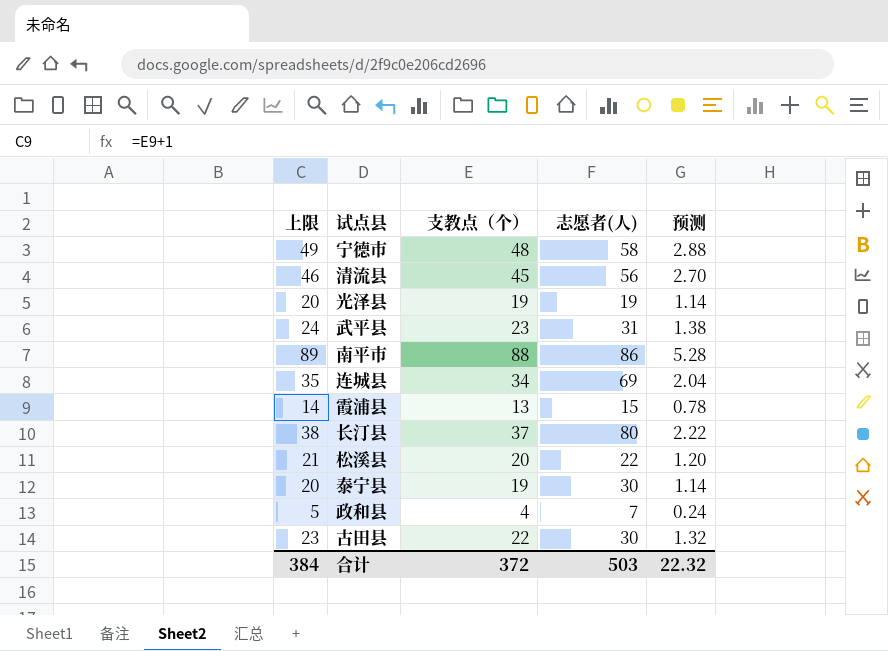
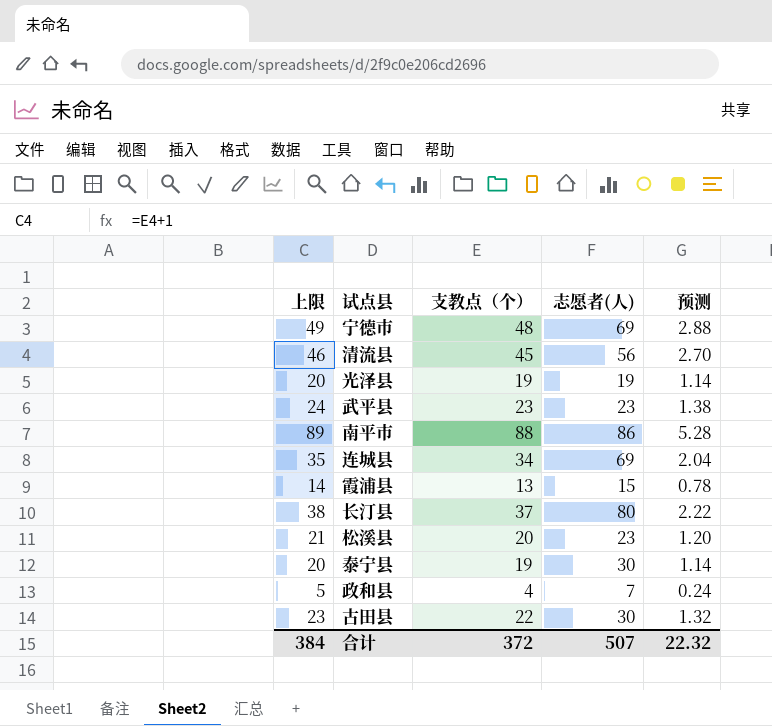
宁德市 | 志愿者(人): 58 -> 69
武平县 | 志愿者(人): 31 -> 23
松溪县 | 志愿者(人): 22 -> 23
合计 | 志愿者(人): 503 -> 507

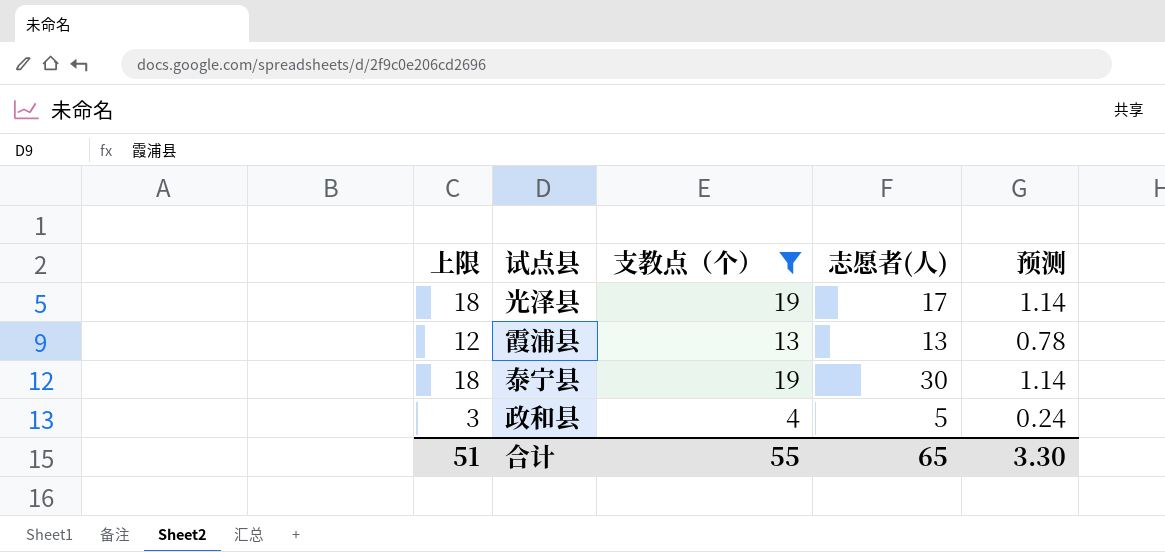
filter: none -> 支教点（个） <= 19
column 上限 | formula: [支教点（个）] + 1 -> [支教点（个）] - 1
光泽县 | 志愿者(人): 19 -> 17
霞浦县 | 志愿者(人): 15 -> 13
政和县 | 志愿者(人): 7 -> 5
合计 | 上限: 384 -> 51
合计 | 支教点（个）: 372 -> 55
合计 | 志愿者(人): 507 -> 65
合计 | 预测: 22.32 -> 3.30

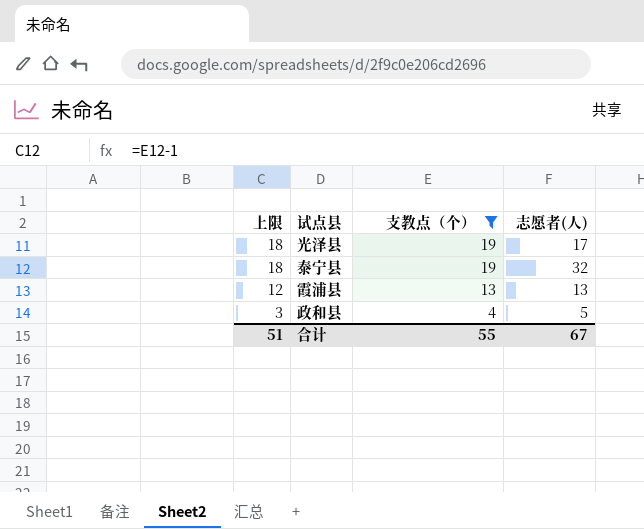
row order: none -> 上限 descending
column 预测 | formula: [支教点（个）] * 0.06 -> none
泰宁县 | 志愿者(人): 30 -> 32
合计 | 志愿者(人): 65 -> 67

